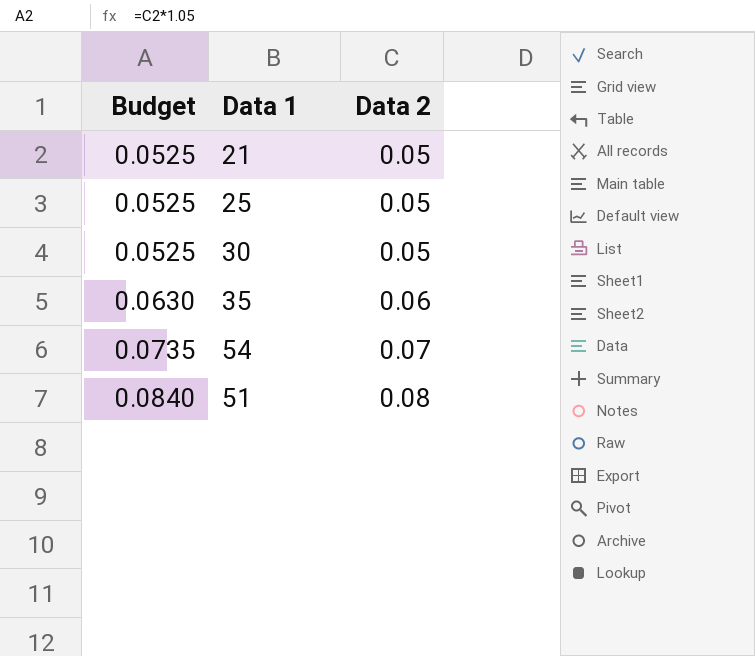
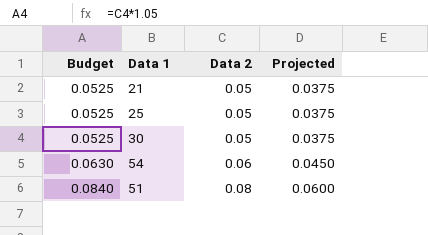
column Projected | formula: none -> [Data 2] * 0.75
row 35: 0.0630 | 0.06 -> none
54 | Budget: 0.0735 -> 0.0630
54 | Data 2: 0.07 -> 0.06

